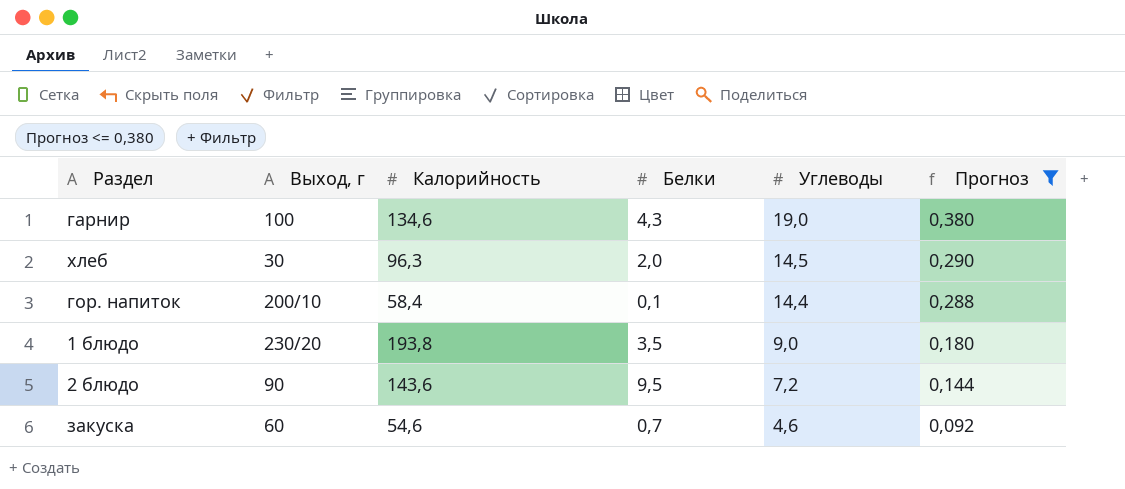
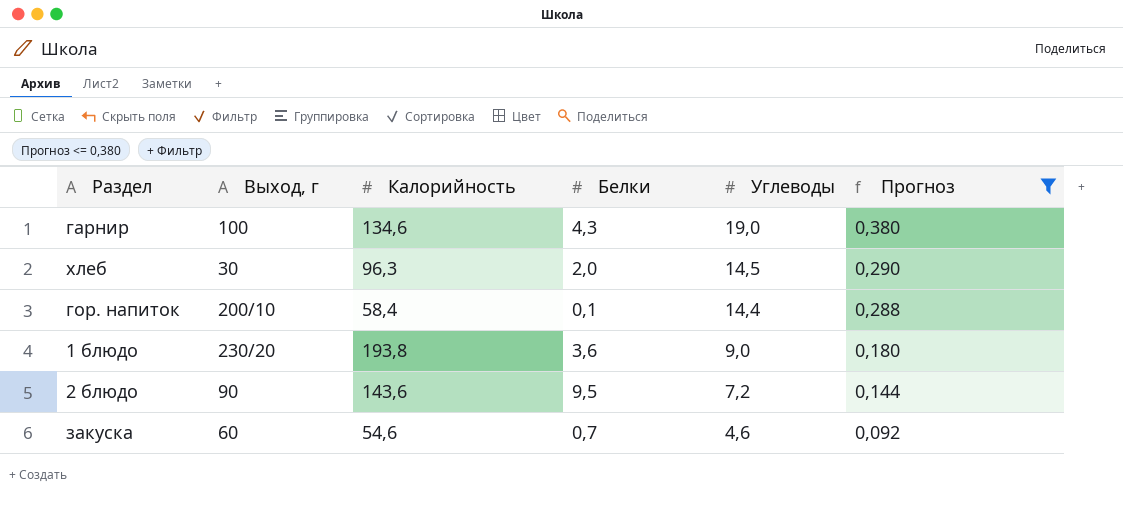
1 блюдо | Белки: 3,5 -> 3,6

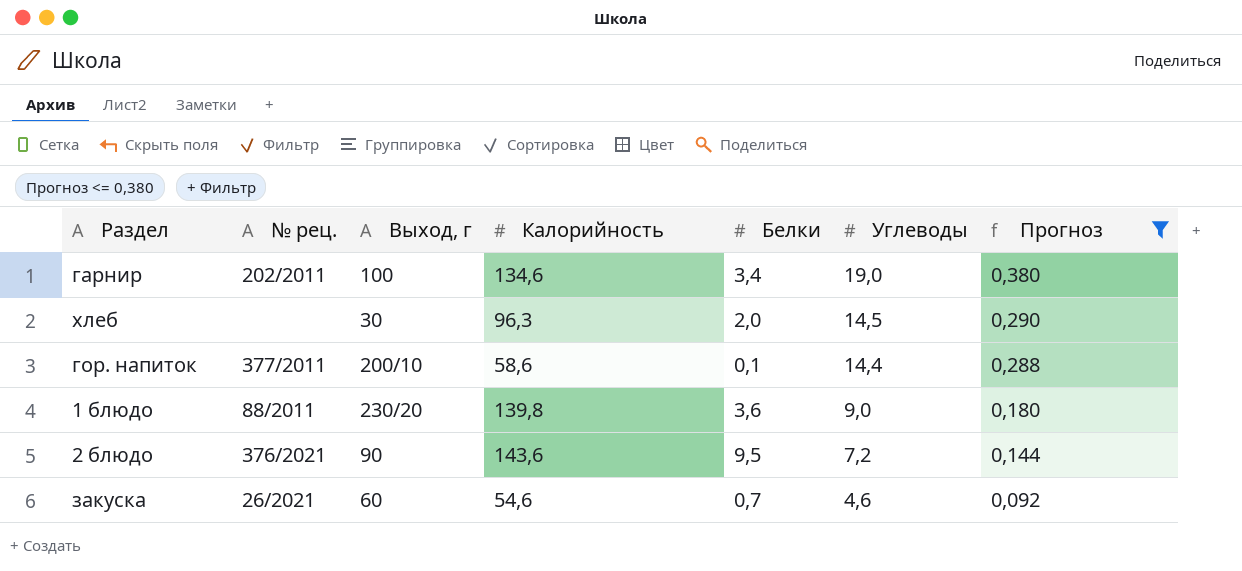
column № рец. | position: none -> 2
гарнир | Белки: 4,3 -> 3,4
гор. напиток | Калорийность: 58,4 -> 58,6
1 блюдо | Калорийность: 193,8 -> 139,8

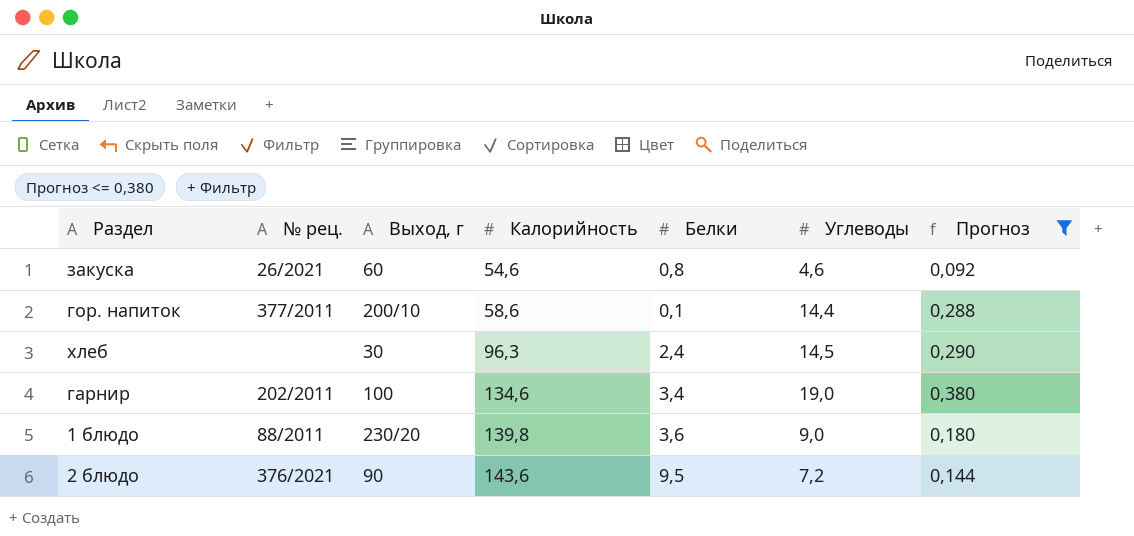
row order: Углеводы descending -> Калорийность ascending
закуска | Белки: 0,7 -> 0,8
хлеб | Белки: 2,0 -> 2,4

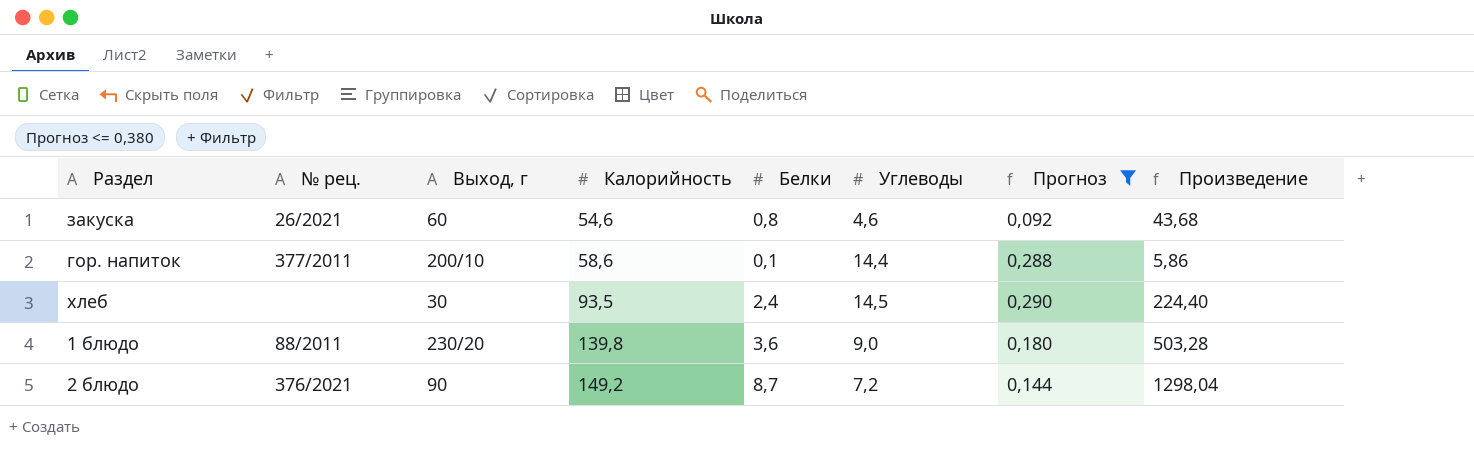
column Произведение | formula: none -> [Калорийность] * [Белки]
row гарнир: 202/2011 | 100 | 134,6 | 3,4 | 19,0 | 0,380 -> none
хлеб | Калорийность: 96,3 -> 93,5
2 блюдо | Калорийность: 143,6 -> 149,2
2 блюдо | Белки: 9,5 -> 8,7

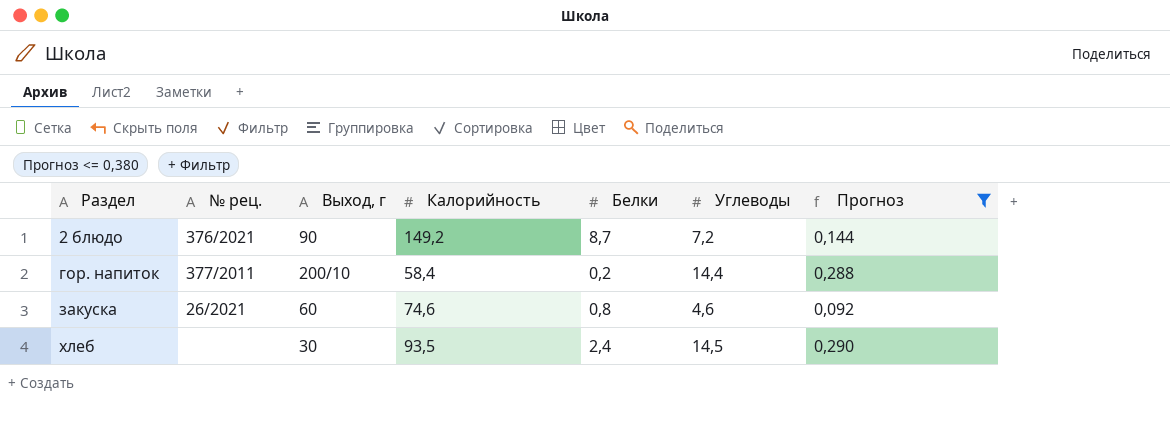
row order: Калорийность ascending -> Раздел ascending
column Произведение | formula: [Калорийность] * [Белки] -> none
row 1 блюдо: 88/2011 | 230/20 | 139,8 | 3,6 | 9,0 | 0,180 | 503,28 -> none
гор. напиток | Калорийность: 58,6 -> 58,4
гор. напиток | Белки: 0,1 -> 0,2
закуска | Калорийность: 54,6 -> 74,6

